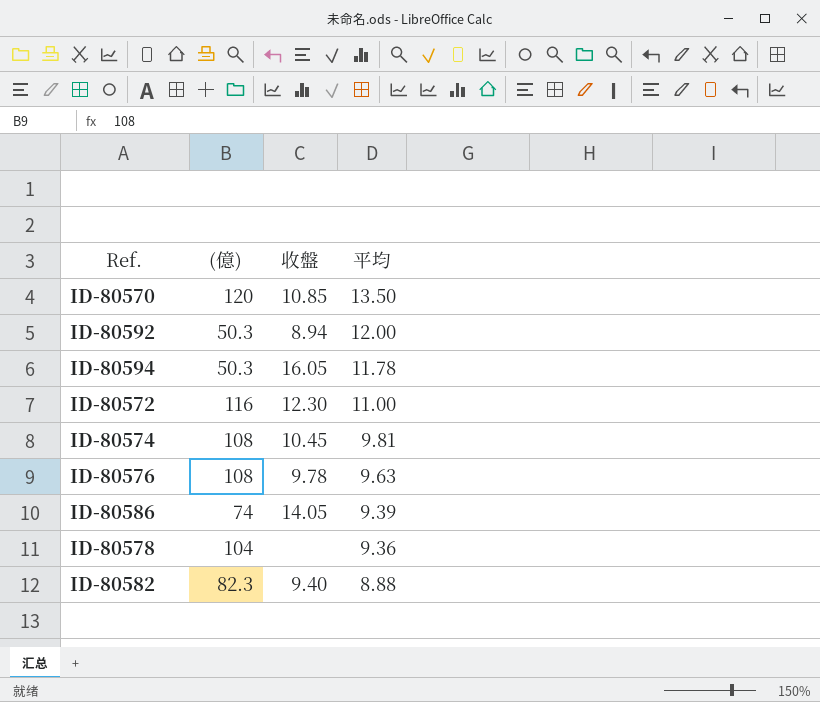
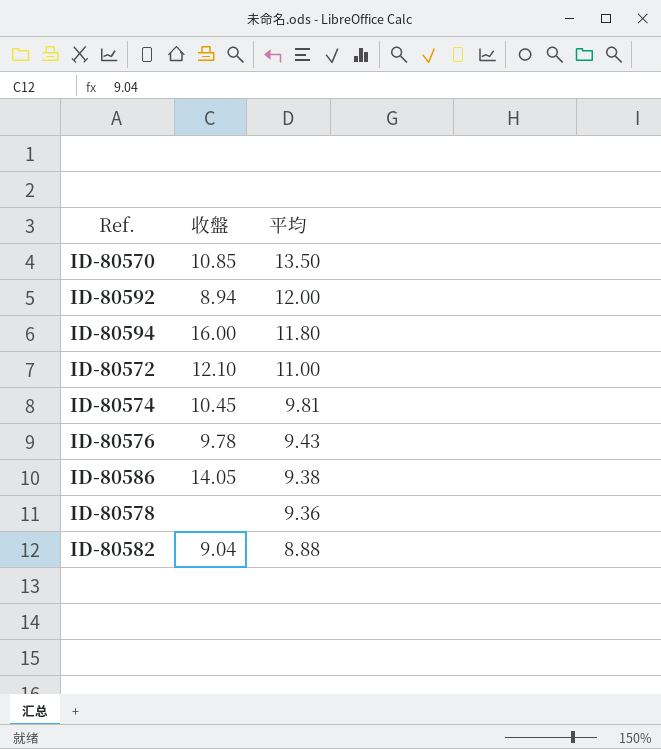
column (億) | position: 2 -> none
ID-80594 | 收盤: 16.05 -> 16.00
ID-80594 | 平均: 11.78 -> 11.80
ID-80572 | 收盤: 12.30 -> 12.10
ID-80576 | 平均: 9.63 -> 9.43
ID-80586 | 平均: 9.39 -> 9.38
ID-80582 | 收盤: 9.40 -> 9.04

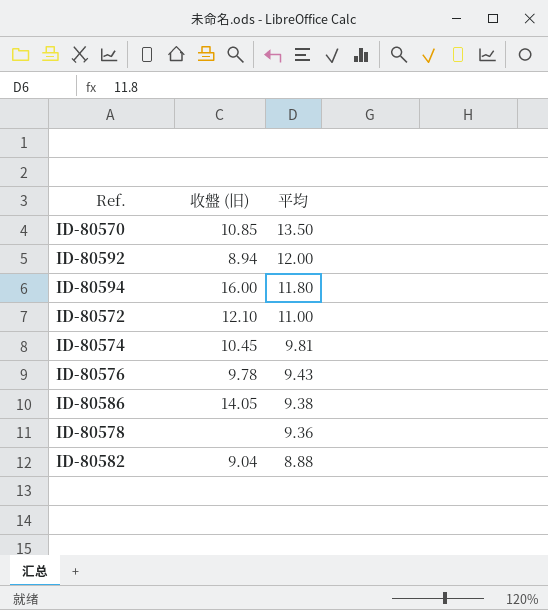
column name: 收盤 -> 收盤 (旧)

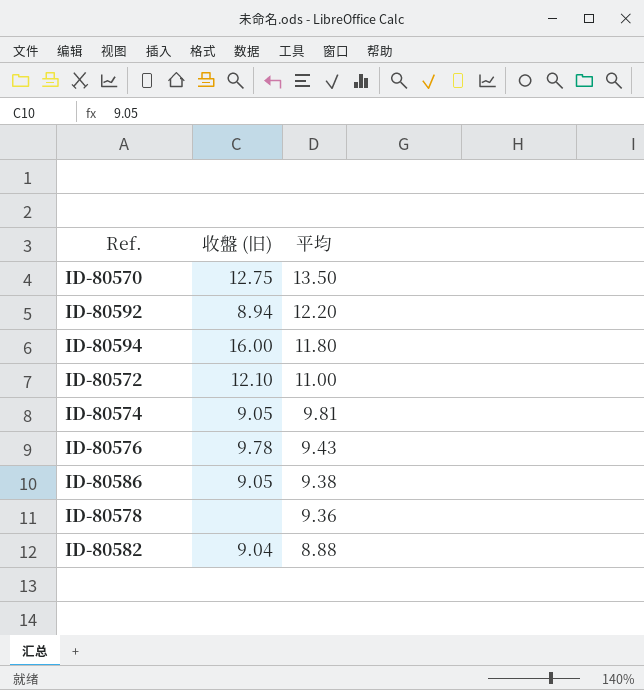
ID-80570 | 收盤 (旧): 10.85 -> 12.75
ID-80592 | 平均: 12.00 -> 12.20
ID-80574 | 收盤 (旧): 10.45 -> 9.05
ID-80586 | 收盤 (旧): 14.05 -> 9.05

